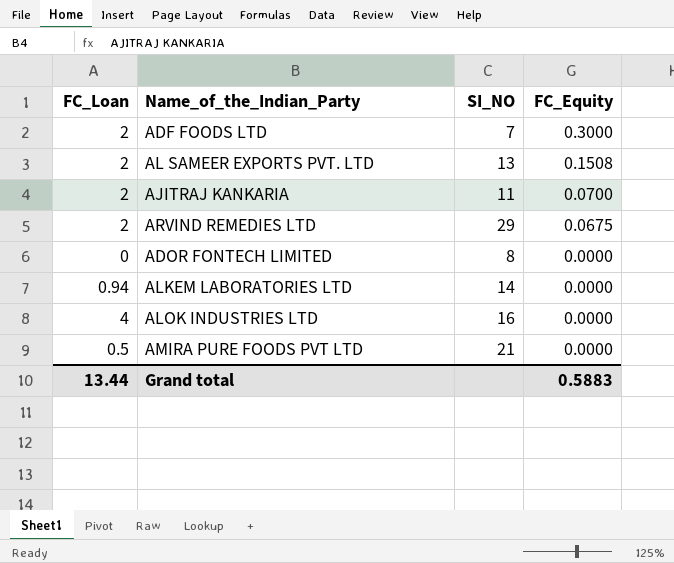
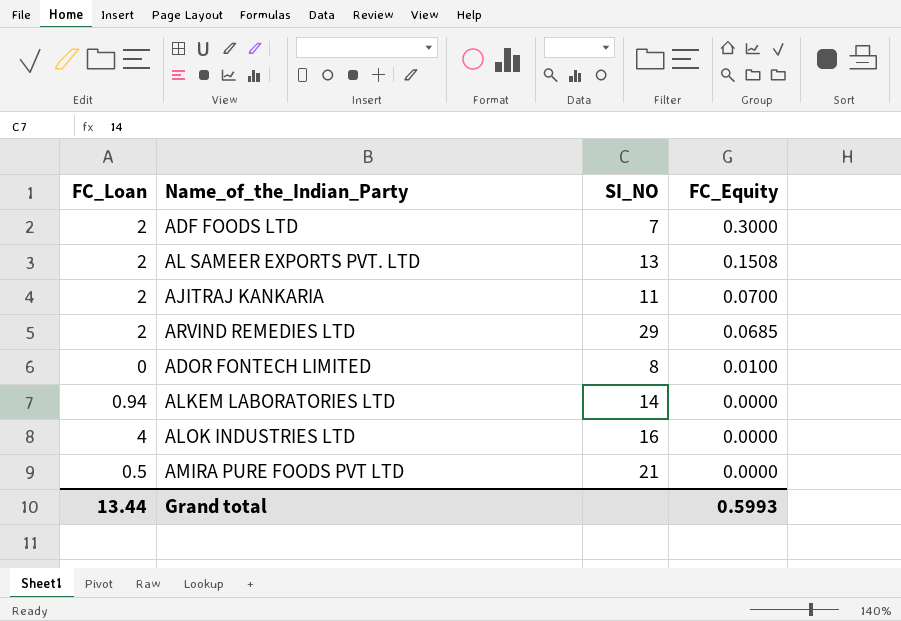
ARVIND REMEDIES LTD | FC_Equity: 0.0675 -> 0.0685
ADOR FONTECH LIMITED | FC_Equity: 0.0000 -> 0.0100
Grand total | FC_Equity: 0.5883 -> 0.5993

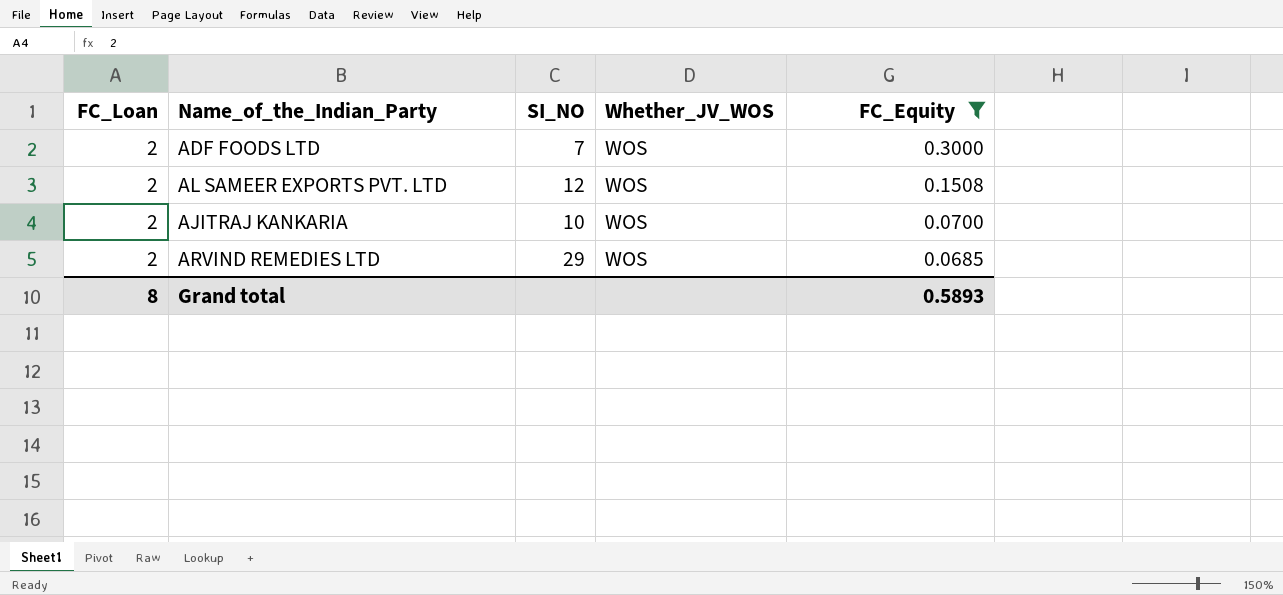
filter: none -> FC_Equity >= 0.0685
column Whether_JV_WOS | position: none -> 4
AL SAMEER EXPORTS PVT. LTD | SI_NO: 13 -> 12
AJITRAJ KANKARIA | SI_NO: 11 -> 10
Grand total | FC_Loan: 13.44 -> 8
Grand total | FC_Equity: 0.5993 -> 0.5893

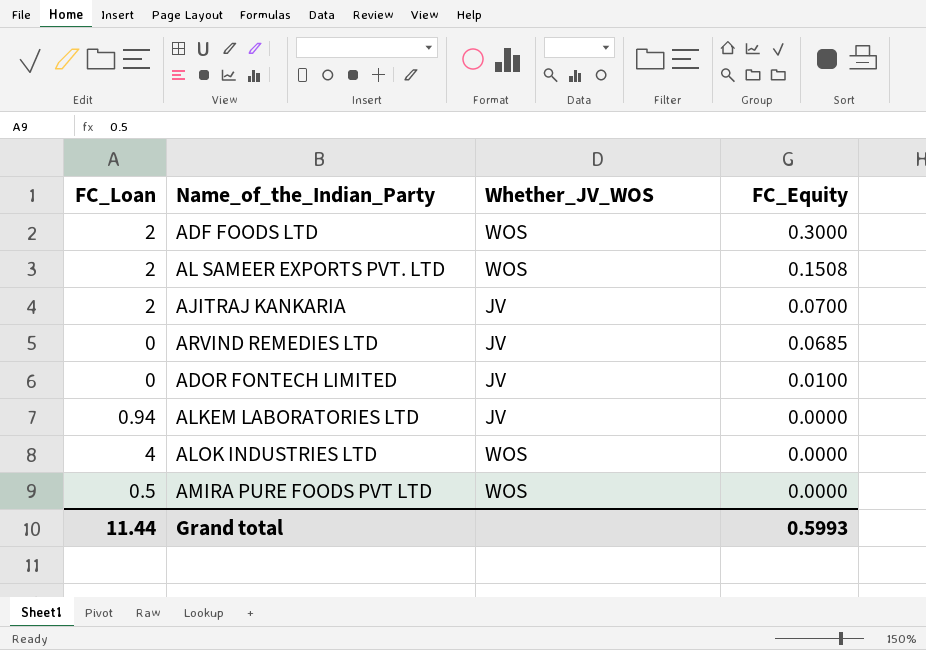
filter: FC_Equity >= 0.0685 -> none
column SI_NO | position: 3 -> none
AJITRAJ KANKARIA | Whether_JV_WOS: WOS -> JV
ARVIND REMEDIES LTD | FC_Loan: 2 -> 0
ARVIND REMEDIES LTD | Whether_JV_WOS: WOS -> JV
Grand total | FC_Loan: 8 -> 11.44
Grand total | FC_Equity: 0.5893 -> 0.5993

